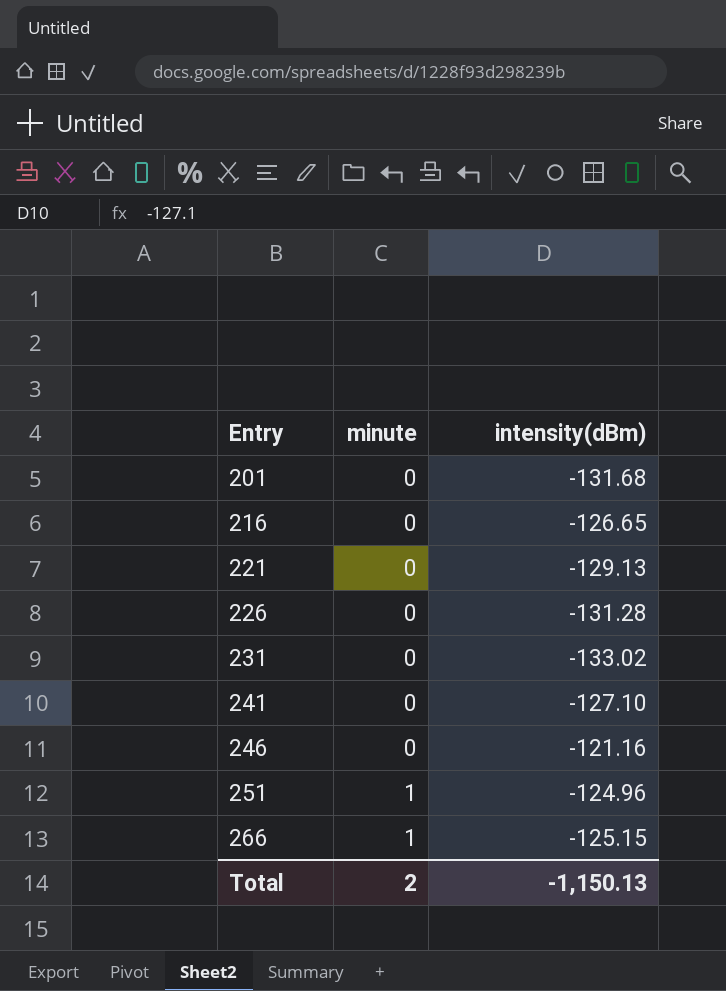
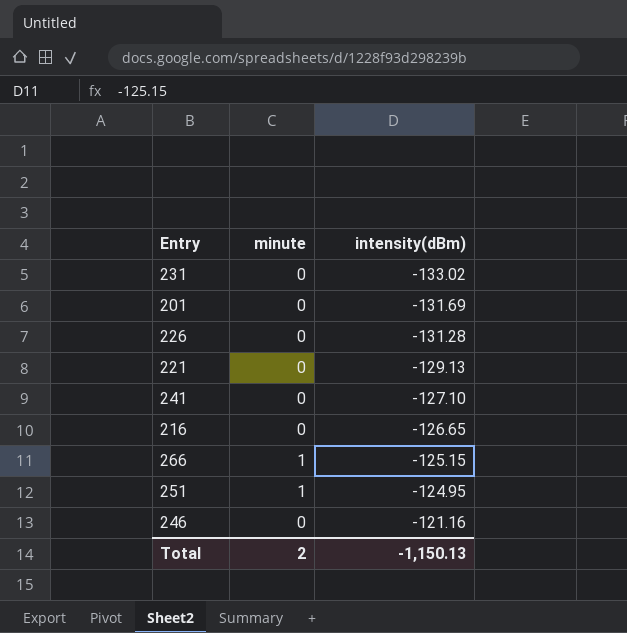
row order: Entry ascending -> intensity(dBm) ascending
201 | intensity(dBm): -131.68 -> -131.69
251 | intensity(dBm): -124.96 -> -124.95

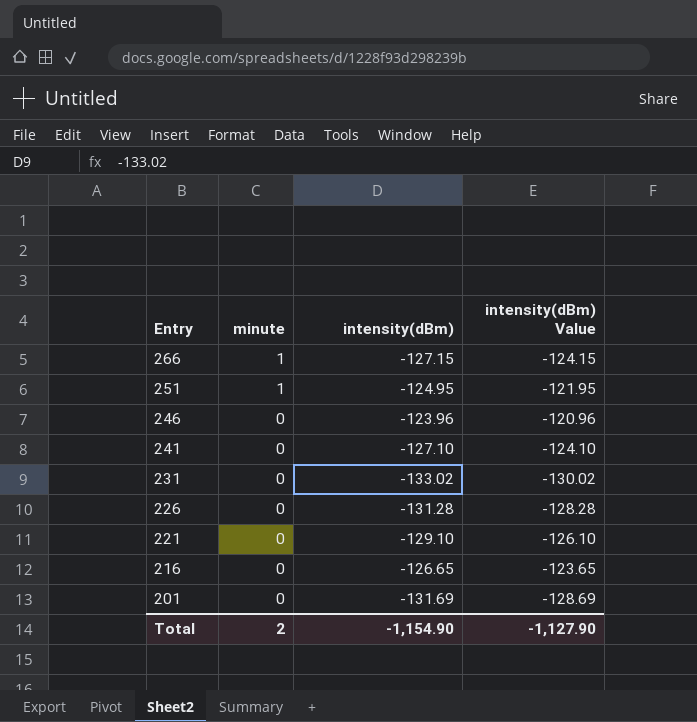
row order: intensity(dBm) ascending -> Entry descending
column intensity(dBm) Value | formula: none -> [intensity(dBm)] + 3
266 | intensity(dBm): -125.15 -> -127.15
246 | intensity(dBm): -121.16 -> -123.96
221 | intensity(dBm): -129.13 -> -129.10
Total | intensity(dBm): -1,150.13 -> -1,154.90

